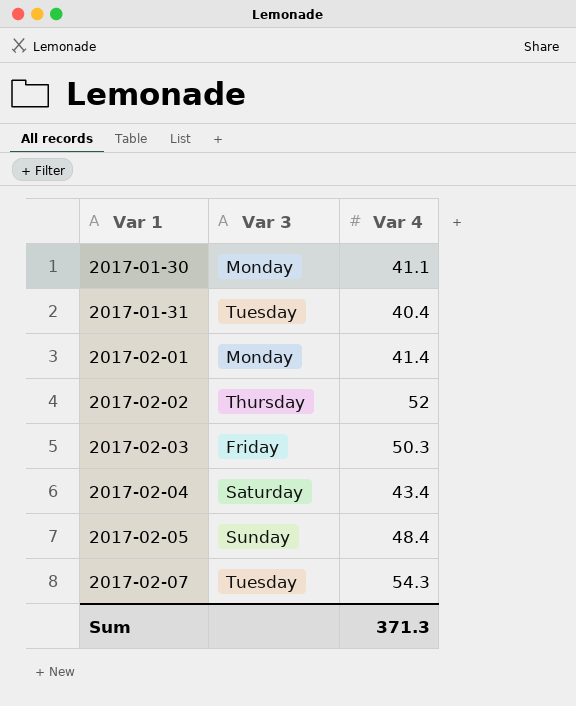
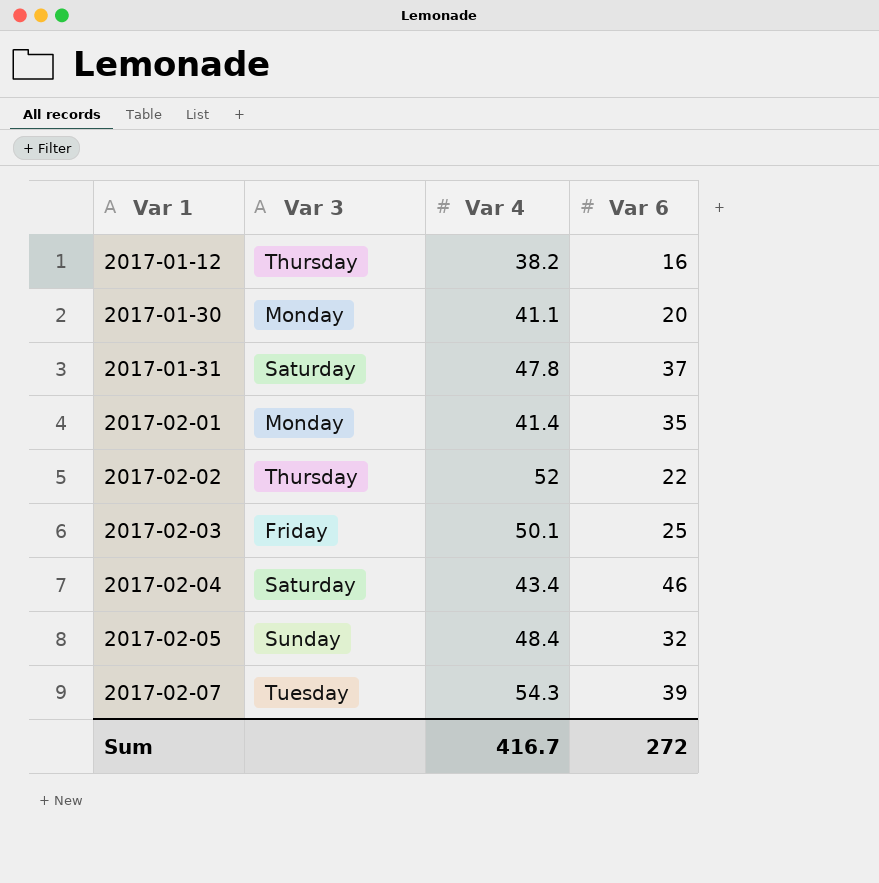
column Var 6 | position: none -> 4
row 2017-01-12: none -> Thursday | 38.2 | 16
2017-01-31 | Var 3: Tuesday -> Saturday
2017-01-31 | Var 4: 40.4 -> 47.8
2017-02-03 | Var 4: 50.3 -> 50.1
Sum | Var 4: 371.3 -> 416.7

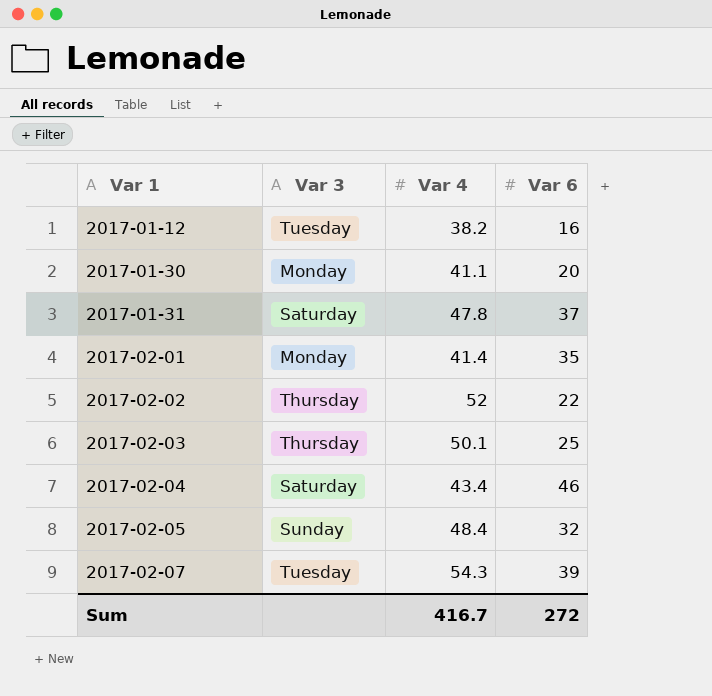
2017-01-12 | Var 3: Thursday -> Tuesday
2017-02-03 | Var 3: Friday -> Thursday

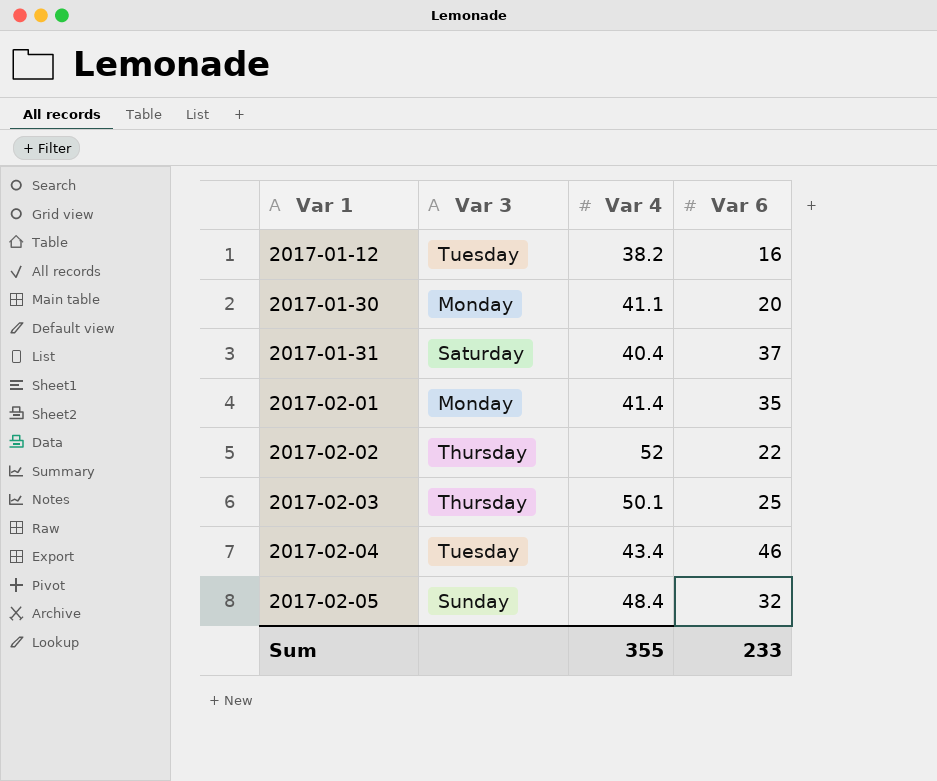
row 2017-02-07: Tuesday | 54.3 | 39 -> none
2017-01-31 | Var 4: 47.8 -> 40.4
2017-02-04 | Var 3: Saturday -> Tuesday
Sum | Var 4: 416.7 -> 355
Sum | Var 6: 272 -> 233

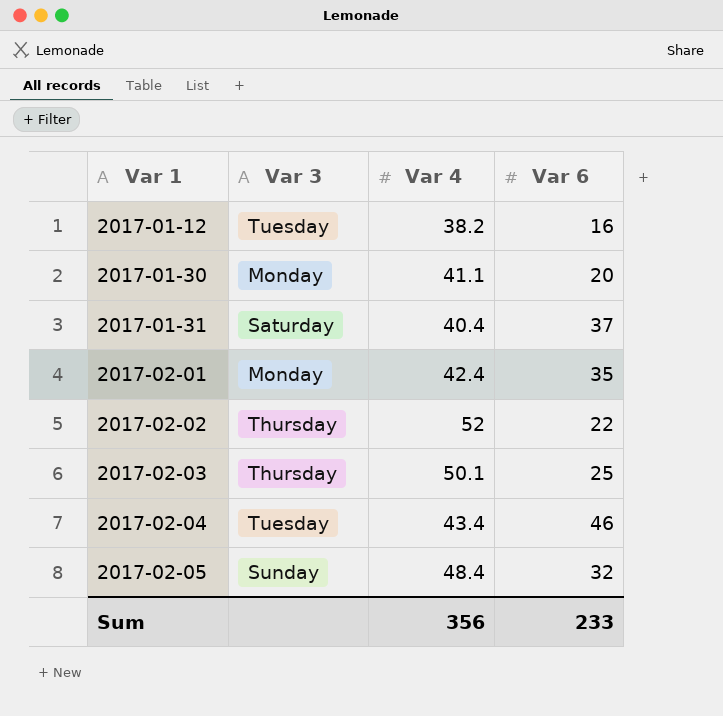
2017-02-01 | Var 4: 41.4 -> 42.4
Sum | Var 4: 355 -> 356

